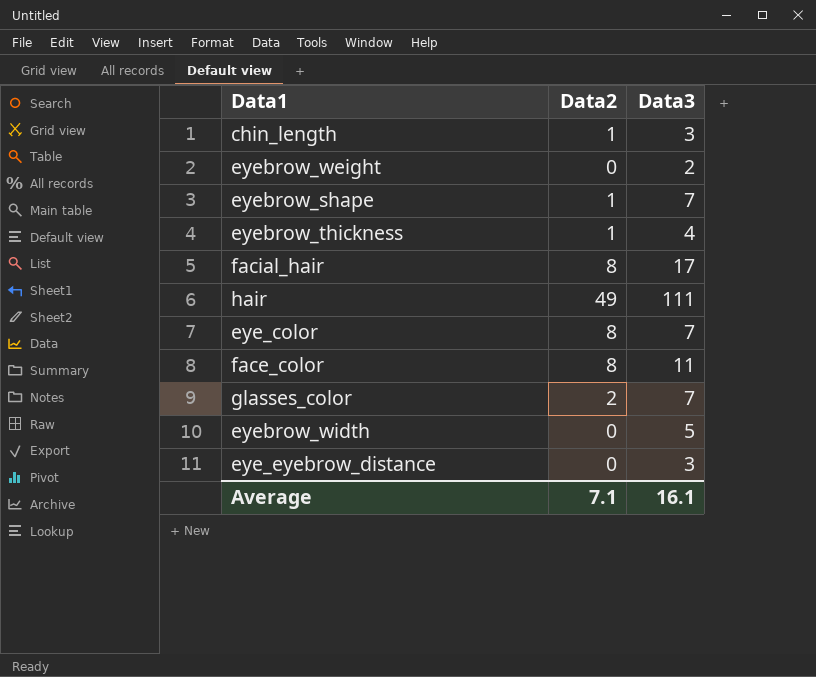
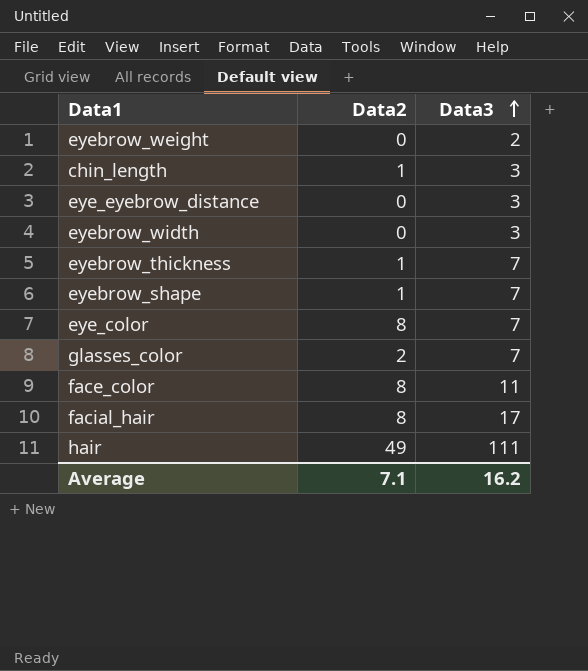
row order: none -> Data3 ascending
eyebrow_width | Data3: 5 -> 3
eyebrow_thickness | Data3: 4 -> 7
Average | Data3: 16.1 -> 16.2

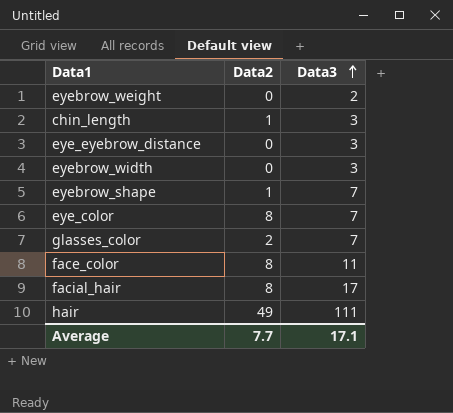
row eyebrow_thickness: 1 | 7 -> none
Average | Data2: 7.1 -> 7.7
Average | Data3: 16.2 -> 17.1

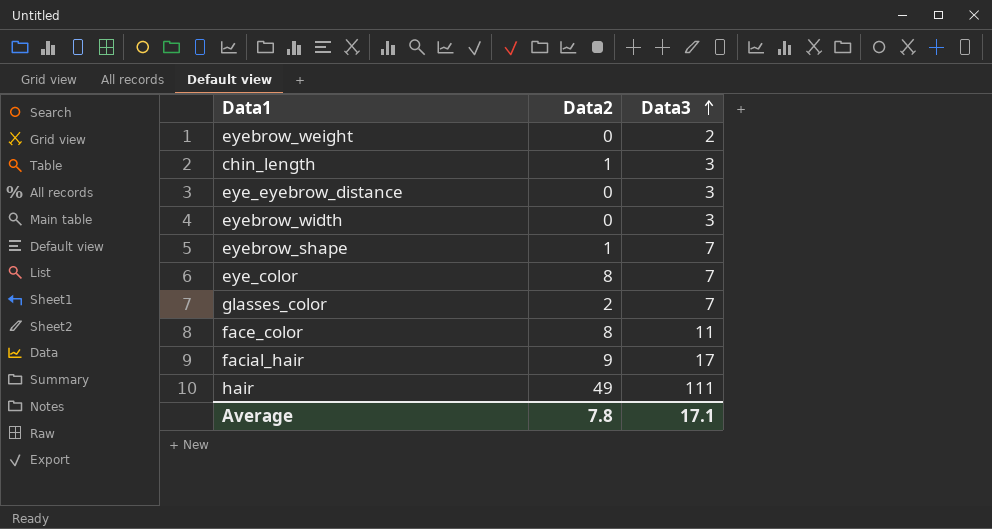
facial_hair | Data2: 8 -> 9
Average | Data2: 7.7 -> 7.8

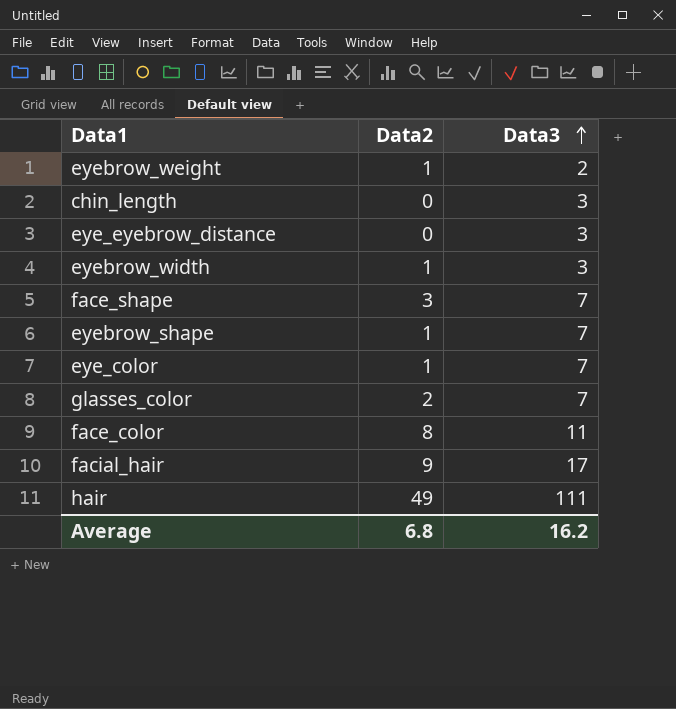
eyebrow_weight | Data2: 0 -> 1
chin_length | Data2: 1 -> 0
eyebrow_width | Data2: 0 -> 1
row face_shape: none -> 3 | 7
eye_color | Data2: 8 -> 1
Average | Data2: 7.8 -> 6.8
Average | Data3: 17.1 -> 16.2

